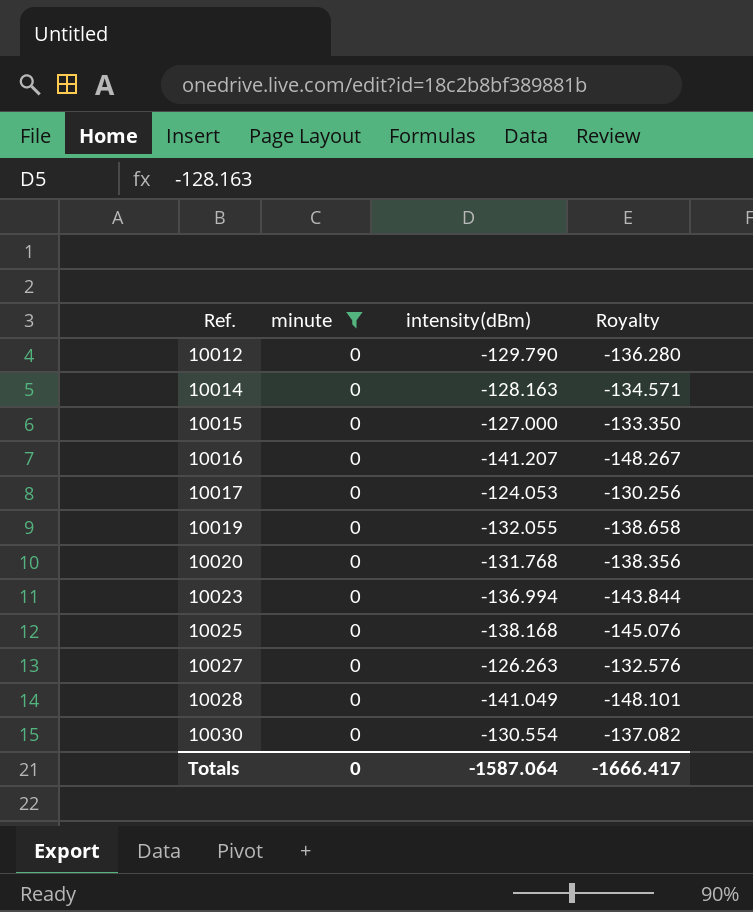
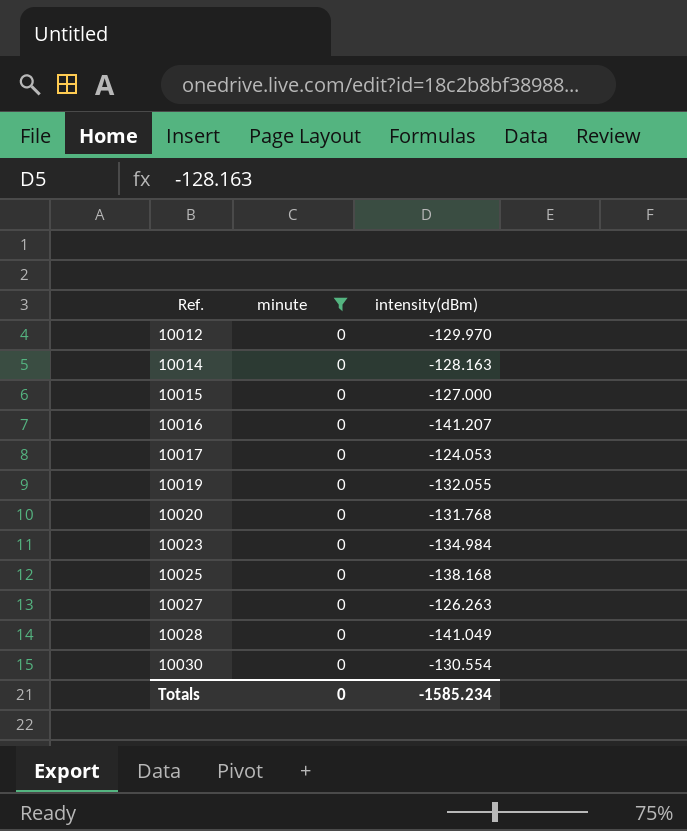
column Royalty | formula: [intensity(dBm)] * 1.05 -> none
10012 | intensity(dBm): -129.790 -> -129.970
10023 | intensity(dBm): -136.994 -> -134.984
Totals | intensity(dBm): -1587.064 -> -1585.234

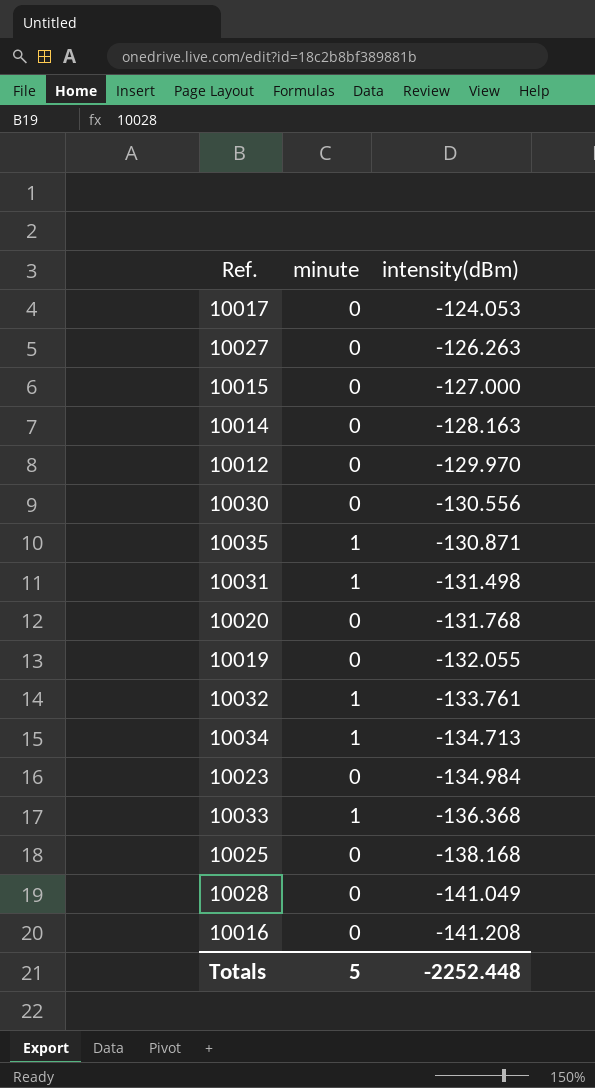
filter: minute = 0 -> none
row order: Ref. ascending -> intensity(dBm) descending
10030 | intensity(dBm): -130.554 -> -130.556
10016 | intensity(dBm): -141.207 -> -141.208
Totals | minute: 0 -> 5
Totals | intensity(dBm): -1585.234 -> -2252.448

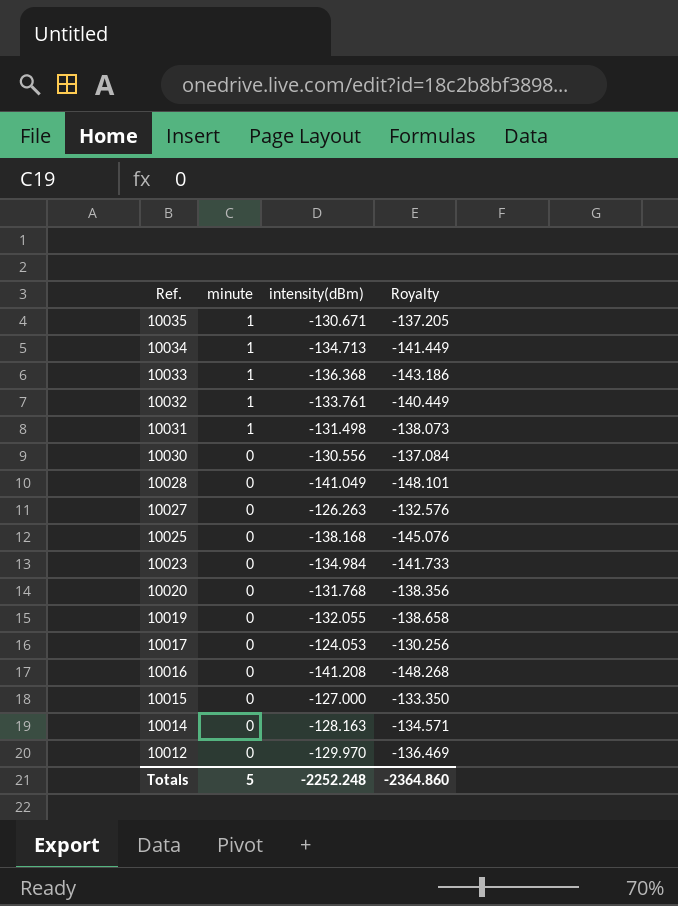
row order: intensity(dBm) descending -> Ref. descending
column Royalty | formula: none -> [intensity(dBm)] * 1.05
10035 | intensity(dBm): -130.871 -> -130.671
Totals | intensity(dBm): -2252.448 -> -2252.248

